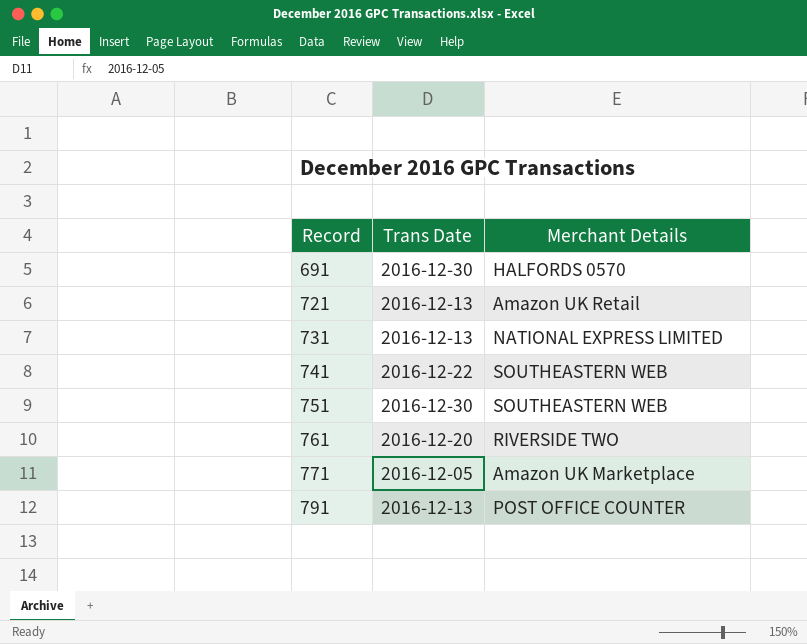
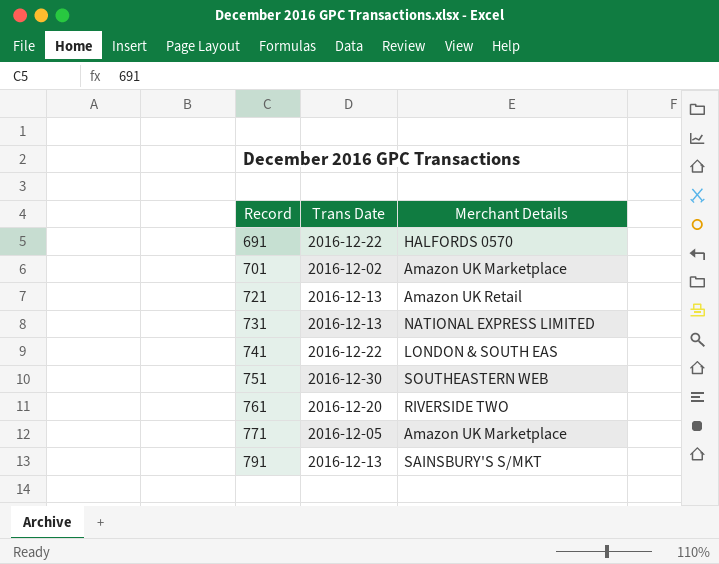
691 | Trans Date: 2016-12-30 -> 2016-12-22
row 701: none -> 2016-12-02 | Amazon UK Marketplace
741 | Merchant Details: SOUTHEASTERN WEB -> LONDON & SOUTH EAS
791 | Merchant Details: POST OFFICE COUNTER -> SAINSBURY'S S/MKT

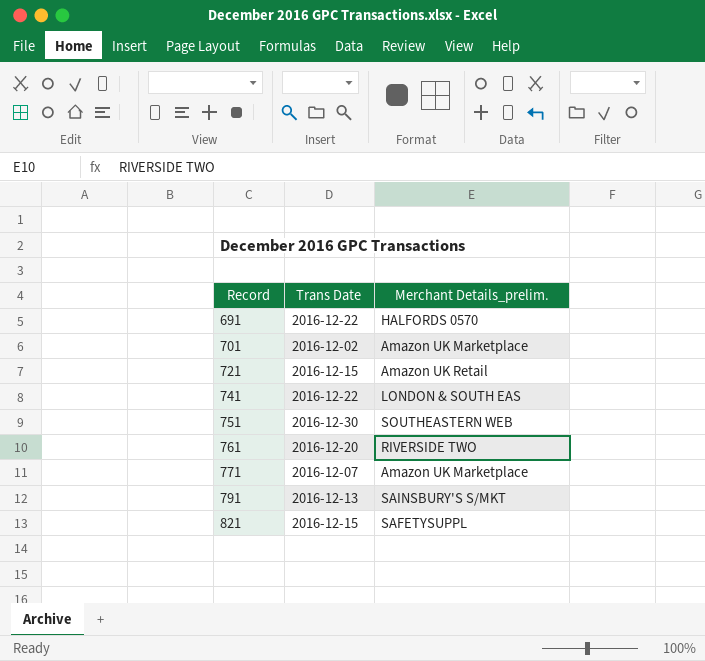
column name: Merchant Details -> Merchant Details_prelim.
row 731: 2016-12-13 | NATIONAL EXPRESS LIMITED -> none
721 | Trans Date: 2016-12-13 -> 2016-12-15
771 | Trans Date: 2016-12-05 -> 2016-12-07
row 821: none -> 2016-12-15 | SAFETYSUPPL

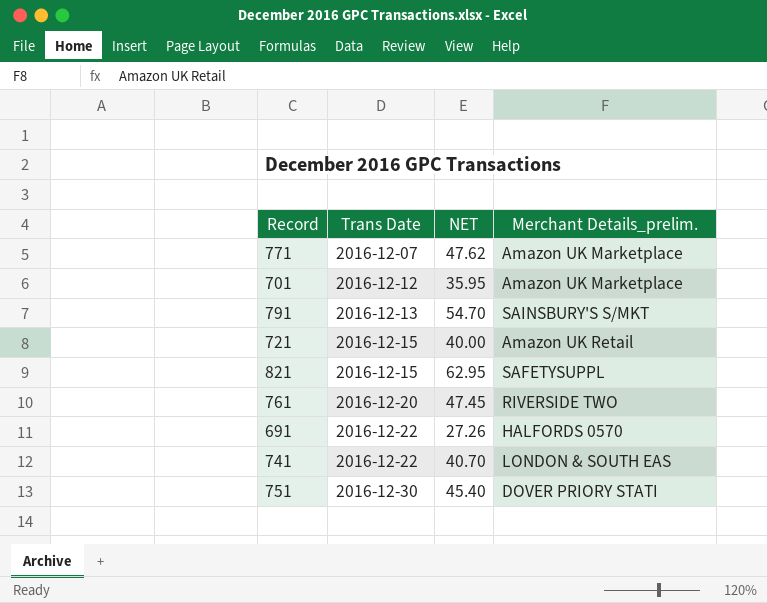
row order: Record ascending -> Trans Date ascending
column NET | position: none -> 3
701 | Trans Date: 2016-12-02 -> 2016-12-12
751 | Merchant Details_prelim.: SOUTHEASTERN WEB -> DOVER PRIORY STATI

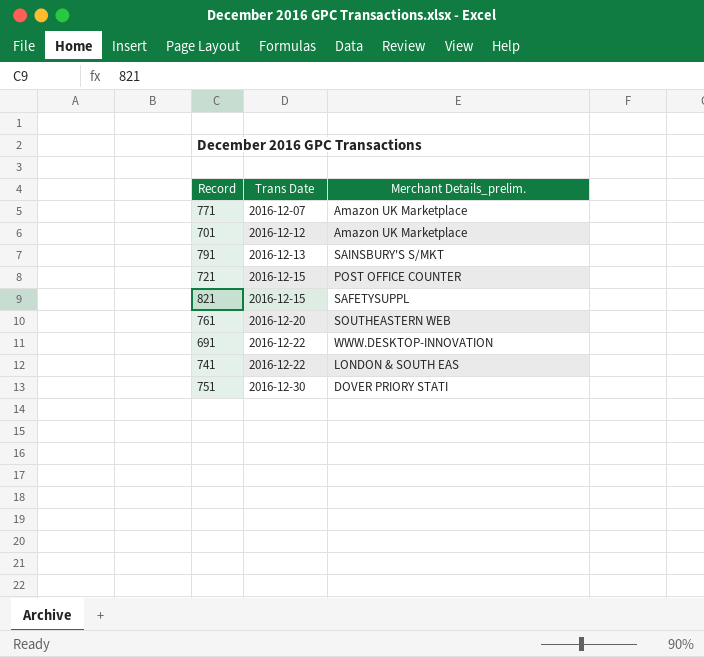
column NET | position: 3 -> none
721 | Merchant Details_prelim.: Amazon UK Retail -> POST OFFICE COUNTER
761 | Merchant Details_prelim.: RIVERSIDE TWO -> SOUTHEASTERN WEB
691 | Merchant Details_prelim.: HALFORDS 0570 -> WWW.DESKTOP-INNOVATION

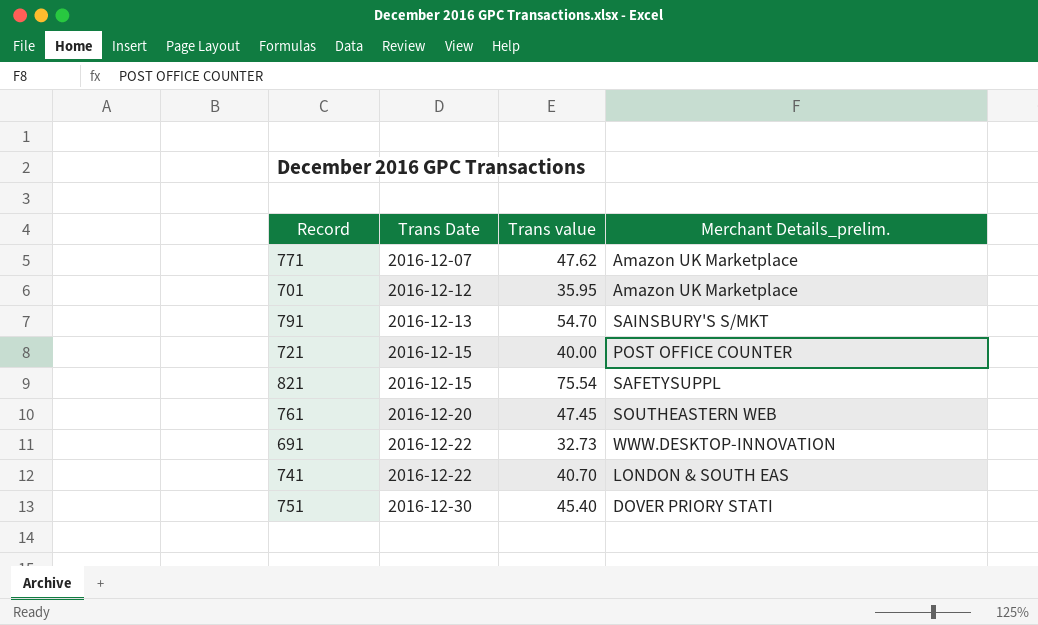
column Trans value | position: none -> 3

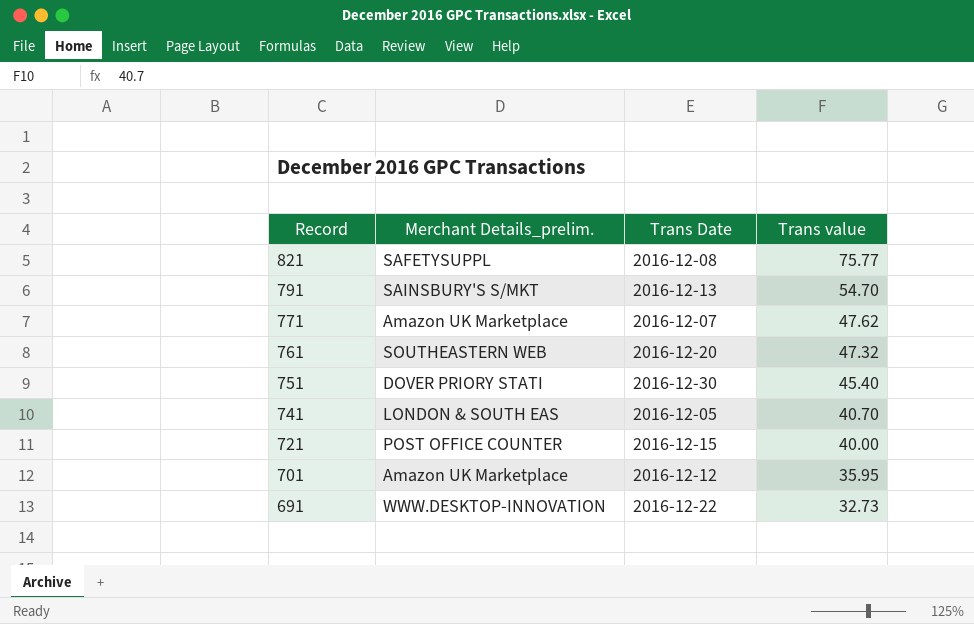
row order: Trans Date ascending -> Record descending
column Merchant Details_prelim. | position: 4 -> 2
821 | Trans Date: 2016-12-15 -> 2016-12-08
821 | Trans value: 75.54 -> 75.77
761 | Trans value: 47.45 -> 47.32
741 | Trans Date: 2016-12-22 -> 2016-12-05

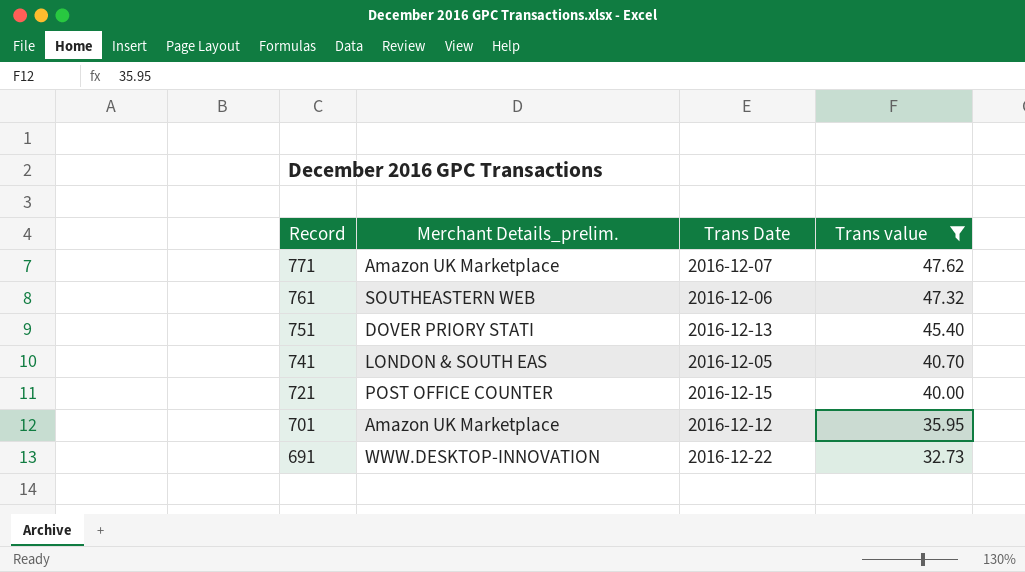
filter: none -> Trans value <= 47.62
761 | Trans Date: 2016-12-20 -> 2016-12-06
751 | Trans Date: 2016-12-30 -> 2016-12-13

